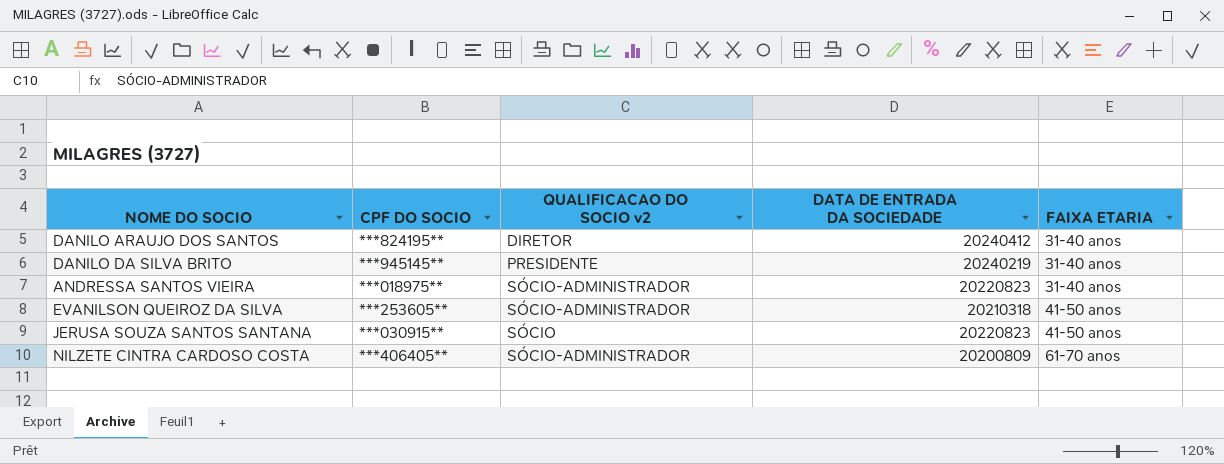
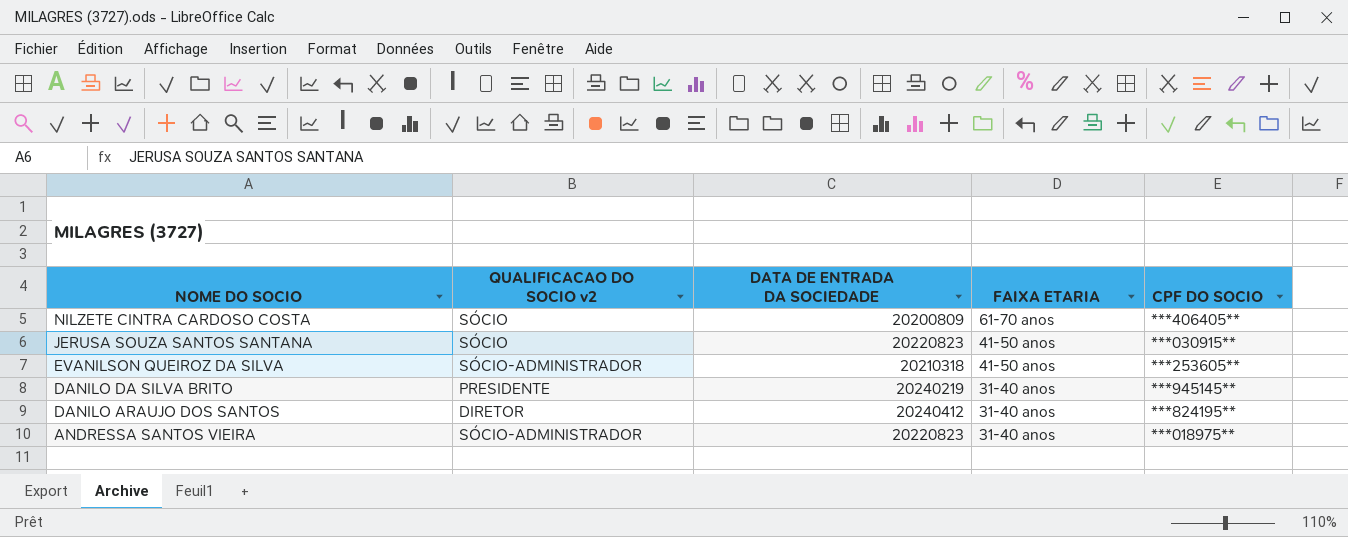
row order: FAIXA ETARIA ascending -> NOME DO SOCIO descending
column CPF DO SOCIO | position: 2 -> 5
NILZETE CINTRA CARDOSO COSTA | QUALIFICACAO DO SOCIO v2: SÓCIO-ADMINISTRADOR -> SÓCIO

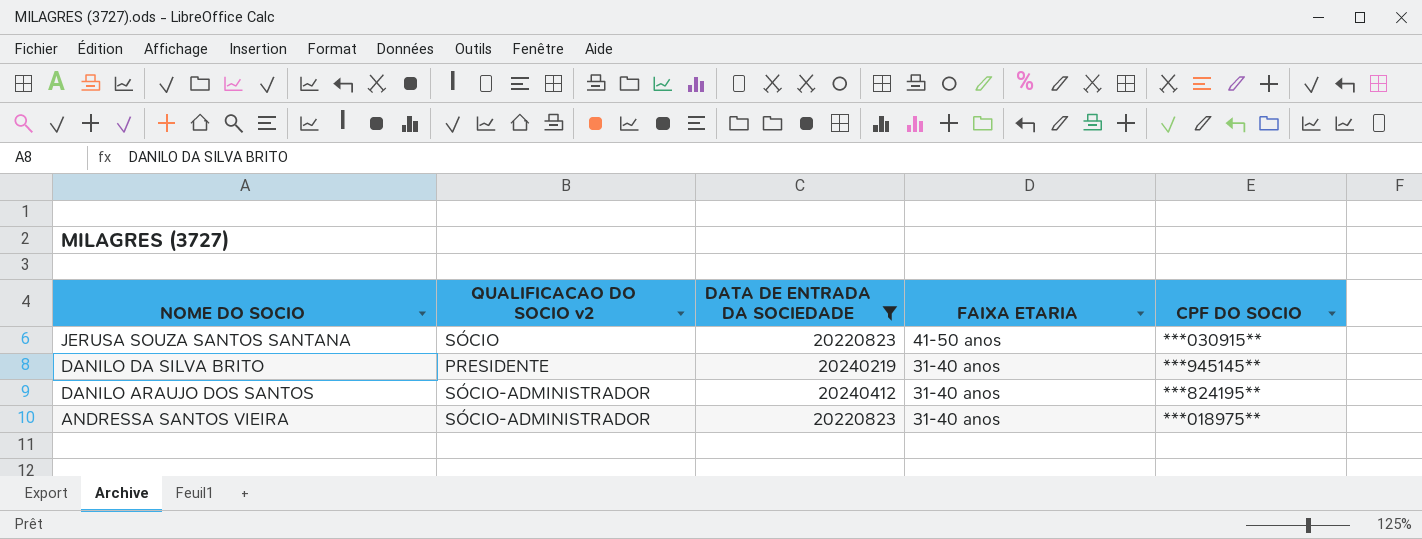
filter: none -> DATA DE ENTRADA DA SOCIEDADE >= 20220823
DANILO ARAUJO DOS SANTOS | QUALIFICACAO DO SOCIO v2: DIRETOR -> SÓCIO-ADMINISTRADOR

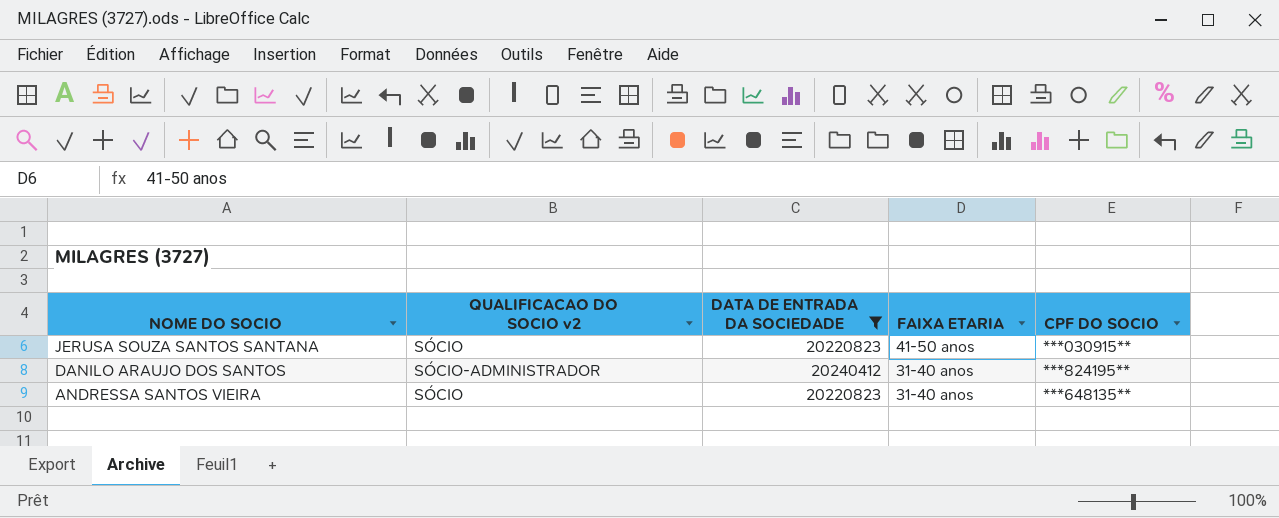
row DANILO DA SILVA BRITO: PRESIDENTE | 20240219 | 31-40 anos | ***945145** -> none
ANDRESSA SANTOS VIEIRA | QUALIFICACAO DO SOCIO v2: SÓCIO-ADMINISTRADOR -> SÓCIO
ANDRESSA SANTOS VIEIRA | CPF DO SOCIO: ***018975** -> ***648135**

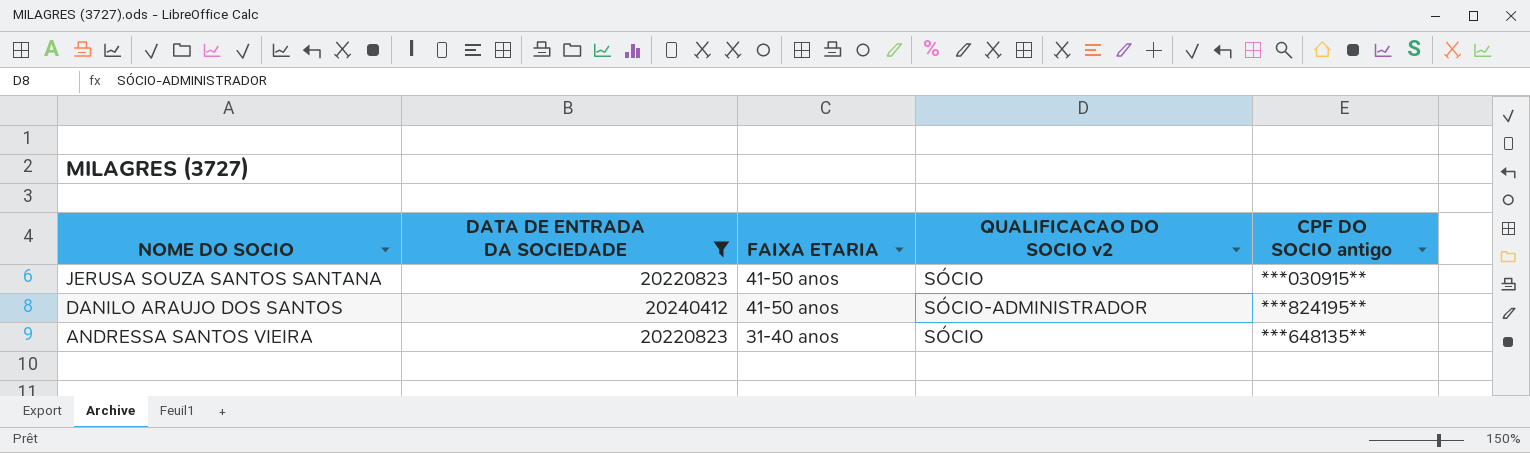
column QUALIFICACAO DO SOCIO v2 | position: 2 -> 4
column name: CPF DO SOCIO -> CPF DO SOCIO antigo
DANILO ARAUJO DOS SANTOS | FAIXA ETARIA: 31-40 anos -> 41-50 anos

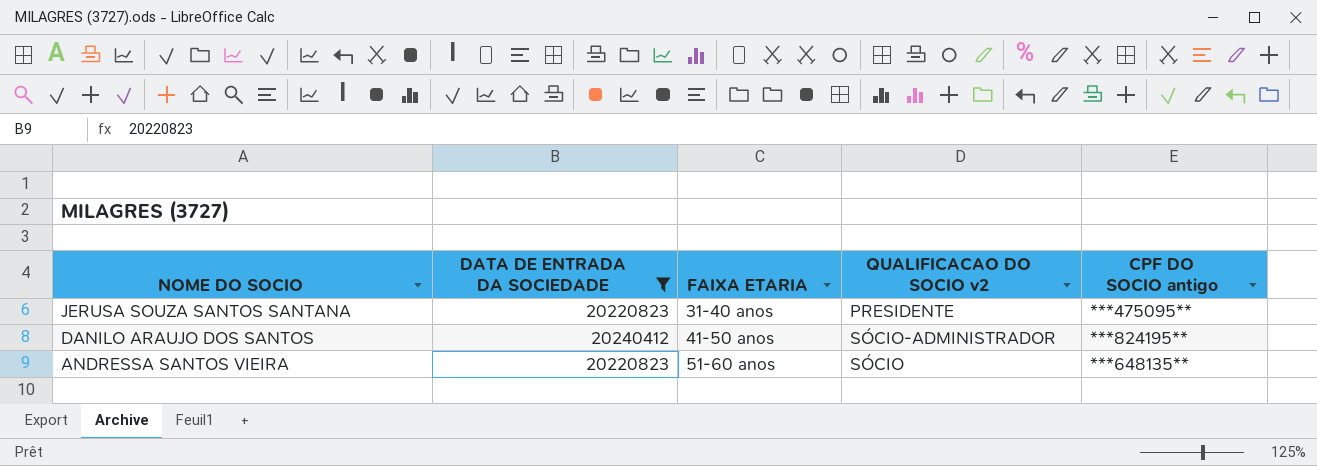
JERUSA SOUZA SANTOS SANTANA | FAIXA ETARIA: 41-50 anos -> 31-40 anos
JERUSA SOUZA SANTOS SANTANA | QUALIFICACAO DO SOCIO v2: SÓCIO -> PRESIDENTE
JERUSA SOUZA SANTOS SANTANA | CPF DO SOCIO antigo: ***030915** -> ***475095**
ANDRESSA SANTOS VIEIRA | FAIXA ETARIA: 31-40 anos -> 51-60 anos

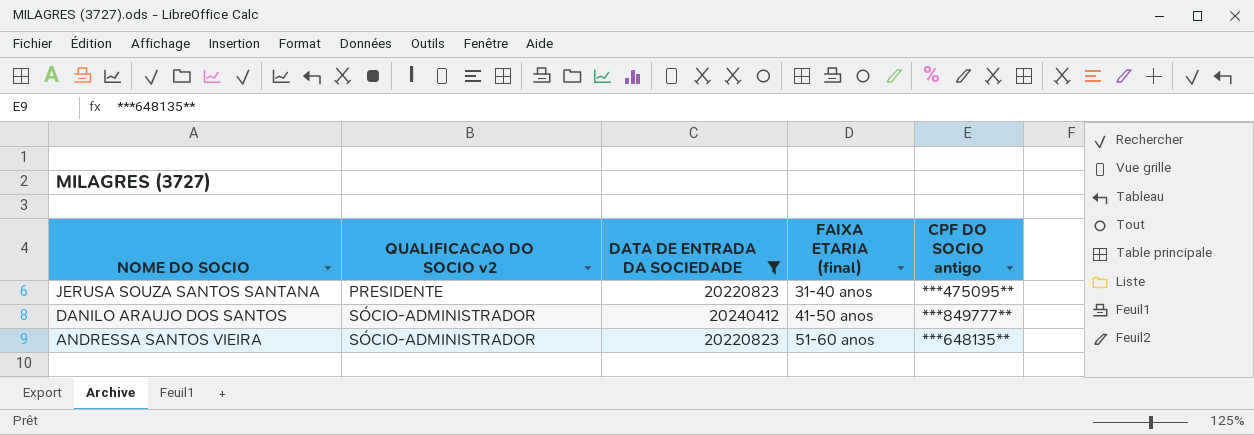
column QUALIFICACAO DO SOCIO v2 | position: 4 -> 2
column name: FAIXA ETARIA -> FAIXA ETARIA (final)
DANILO ARAUJO DOS SANTOS | CPF DO SOCIO antigo: ***824195** -> ***849777**
ANDRESSA SANTOS VIEIRA | QUALIFICACAO DO SOCIO v2: SÓCIO -> SÓCIO-ADMINISTRADOR

